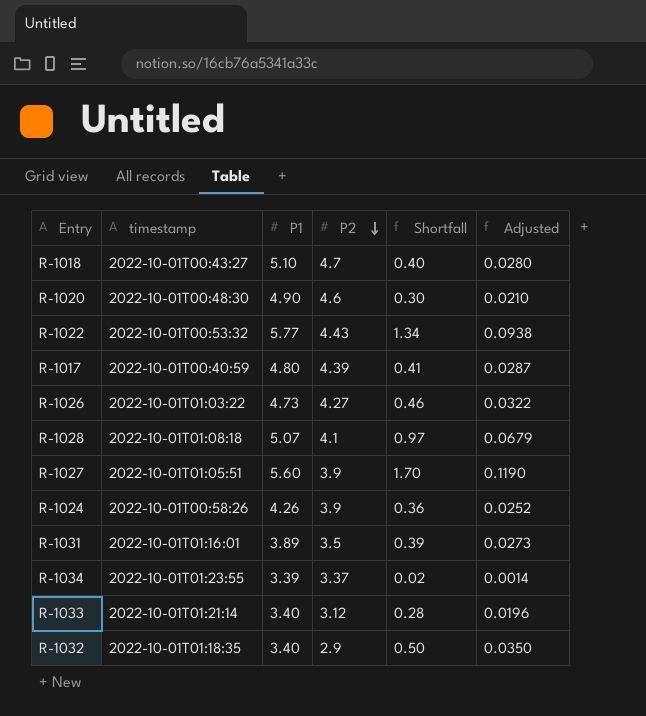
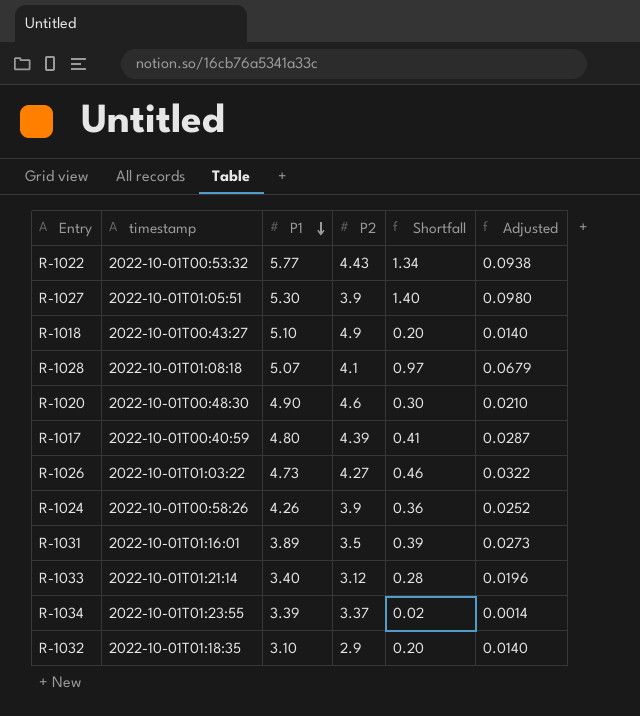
row order: P2 descending -> P1 descending
R-1027 | P1: 5.60 -> 5.30
R-1027 | Shortfall: 1.70 -> 1.40
R-1027 | Adjusted: 0.1190 -> 0.0980
R-1018 | P2: 4.7 -> 4.9
R-1018 | Shortfall: 0.40 -> 0.20
R-1018 | Adjusted: 0.0280 -> 0.0140
R-1032 | P1: 3.40 -> 3.10
R-1032 | Shortfall: 0.50 -> 0.20
R-1032 | Adjusted: 0.0350 -> 0.0140

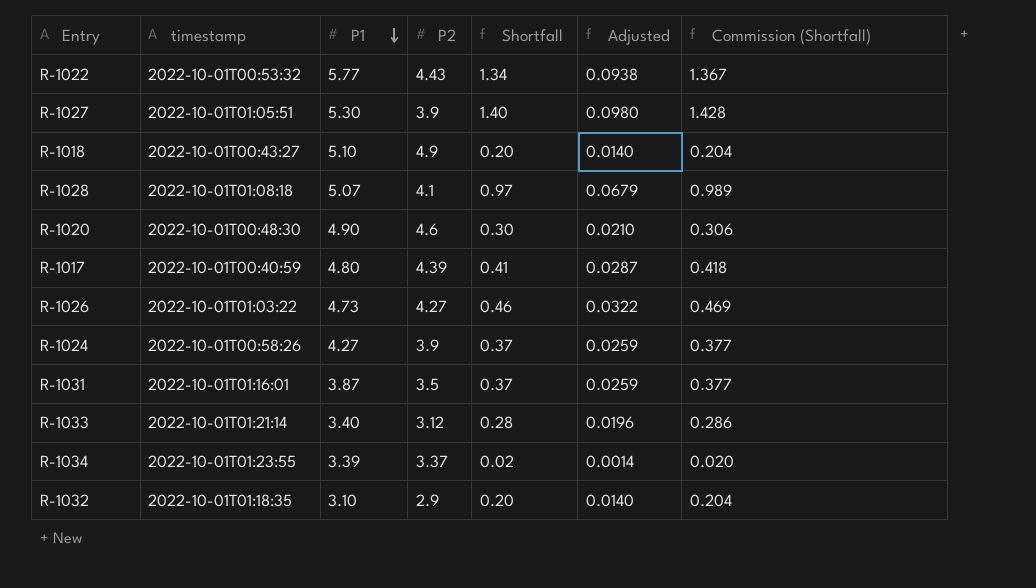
column Commission (Shortfall) | formula: none -> [Shortfall] * 1.02
R-1024 | P1: 4.26 -> 4.27
R-1024 | Shortfall: 0.36 -> 0.37
R-1024 | Adjusted: 0.0252 -> 0.0259
R-1031 | P1: 3.89 -> 3.87
R-1031 | Shortfall: 0.39 -> 0.37
R-1031 | Adjusted: 0.0273 -> 0.0259

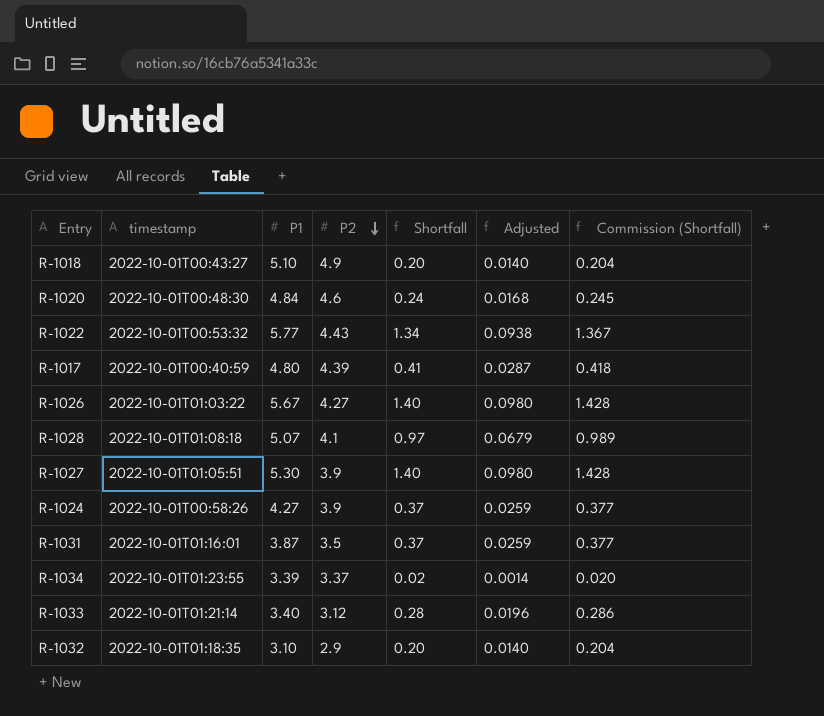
row order: P1 descending -> P2 descending
R-1020 | P1: 4.90 -> 4.84
R-1020 | Shortfall: 0.30 -> 0.24
R-1020 | Adjusted: 0.0210 -> 0.0168
R-1020 | Commission (Shortfall): 0.306 -> 0.245
R-1026 | P1: 4.73 -> 5.67
R-1026 | Shortfall: 0.46 -> 1.40
R-1026 | Adjusted: 0.0322 -> 0.0980
R-1026 | Commission (Shortfall): 0.469 -> 1.428

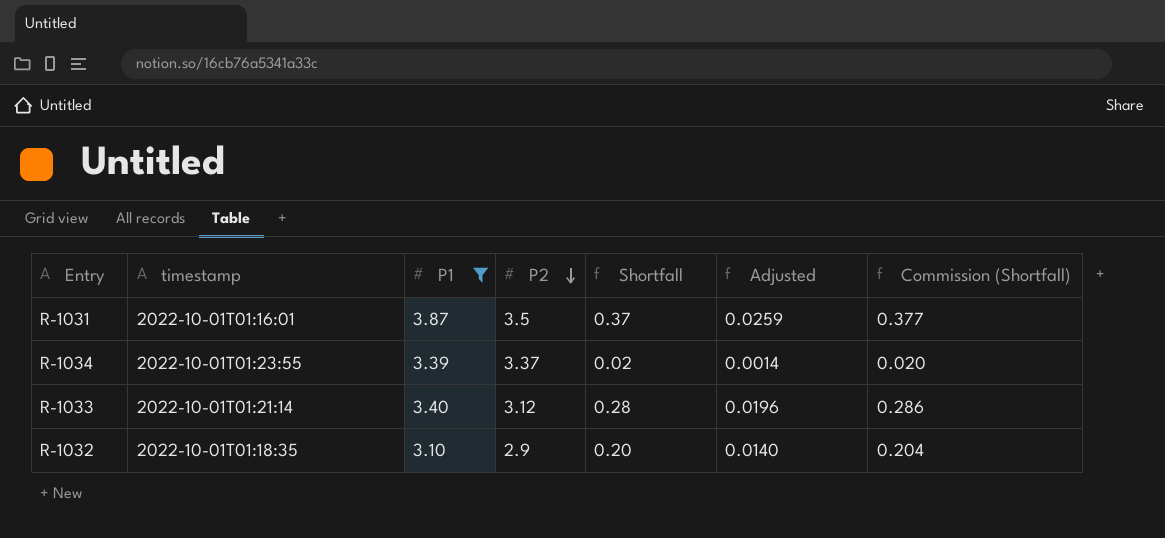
filter: none -> P1 <= 3.87

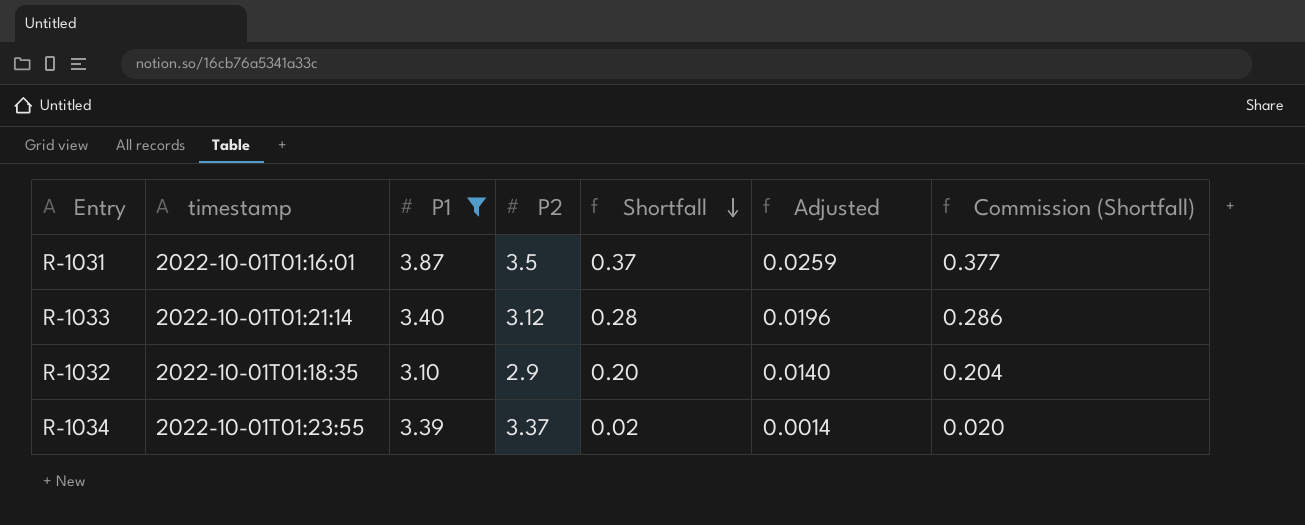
row order: P2 descending -> Shortfall descending

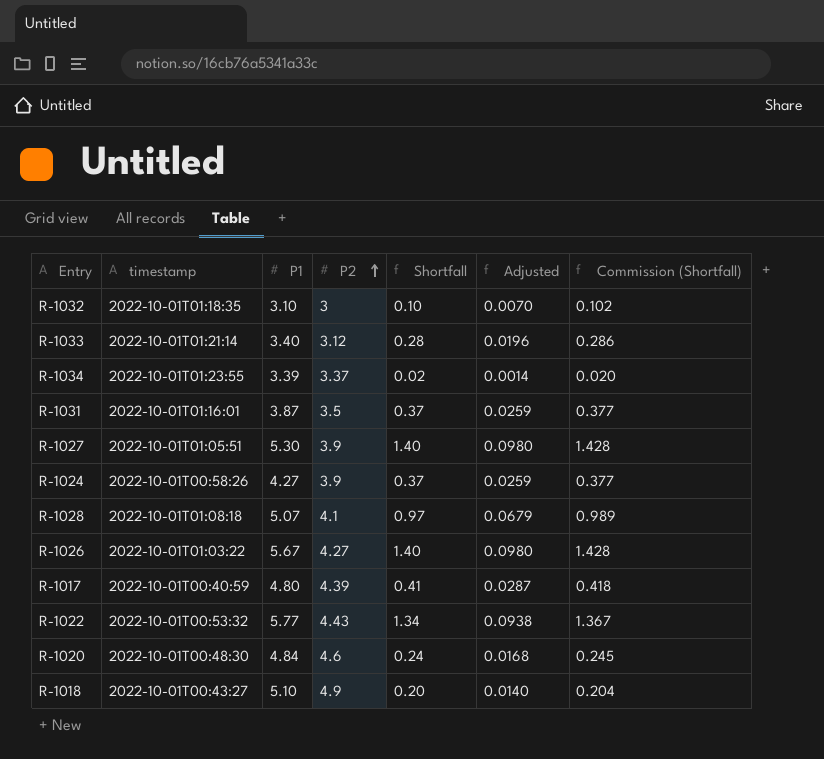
filter: P1 <= 3.87 -> none
row order: Shortfall descending -> P2 ascending
R-1032 | P2: 2.9 -> 3
R-1032 | Shortfall: 0.20 -> 0.10
R-1032 | Adjusted: 0.0140 -> 0.0070
R-1032 | Commission (Shortfall): 0.204 -> 0.102

